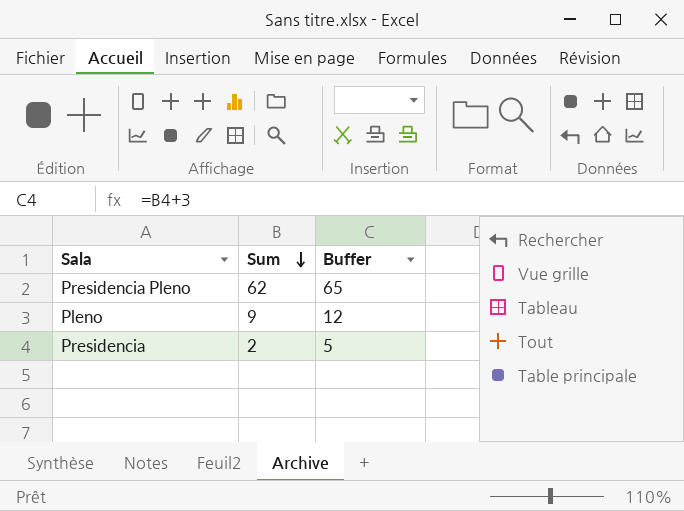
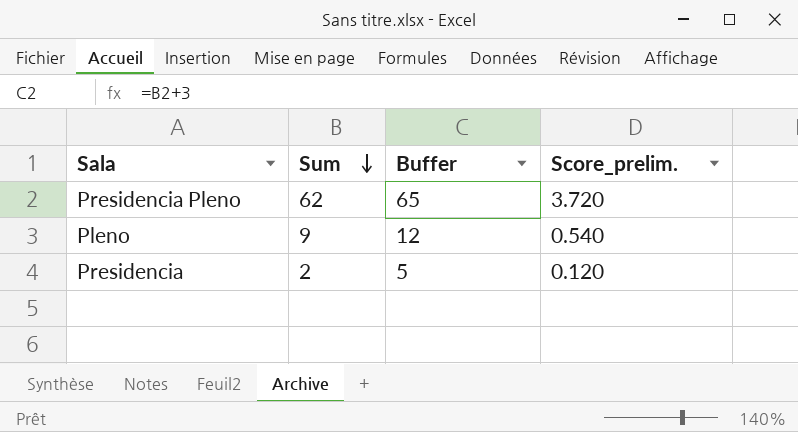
column Score_prelim. | formula: none -> [Sum] * 0.06

